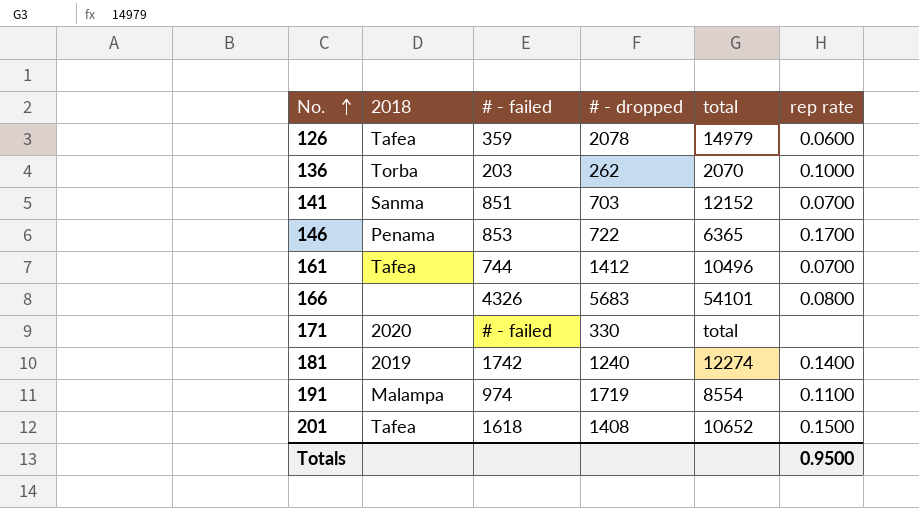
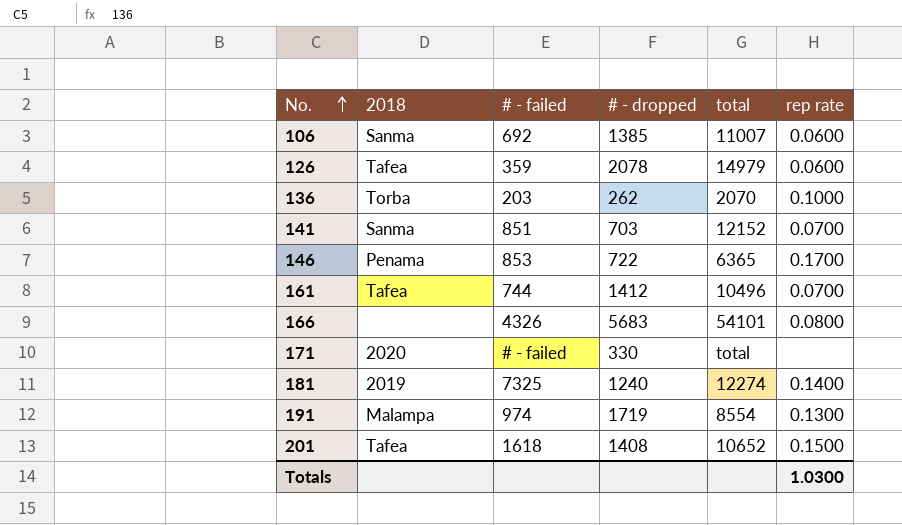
row 106: none -> Sanma | 692 | 1385 | 11007 | 0.0600
181 | # - failed: 1742 -> 7325
191 | rep rate: 0.1100 -> 0.1300
Totals | rep rate: 0.9500 -> 1.0300

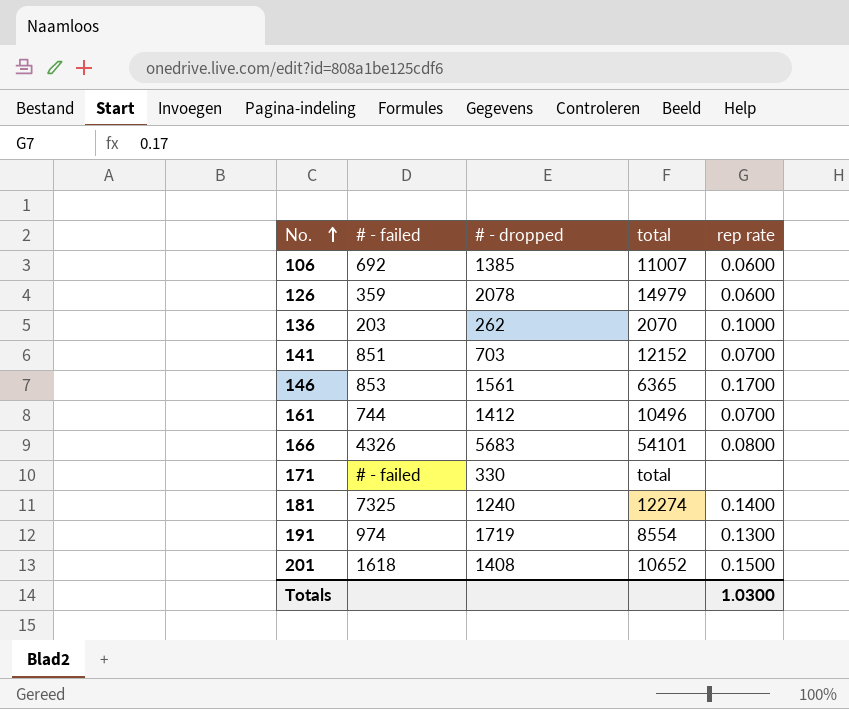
column 2018 | position: 2 -> none
146 | # - dropped: 722 -> 1561

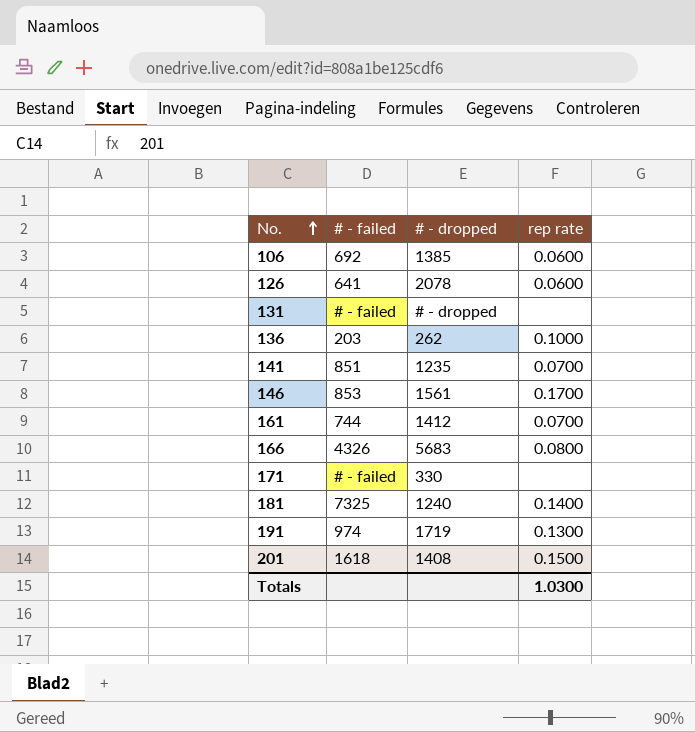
column total | position: 4 -> none
126 | # - failed: 359 -> 641
row 131: none -> # - failed | # - dropped | none
141 | # - dropped: 703 -> 1235

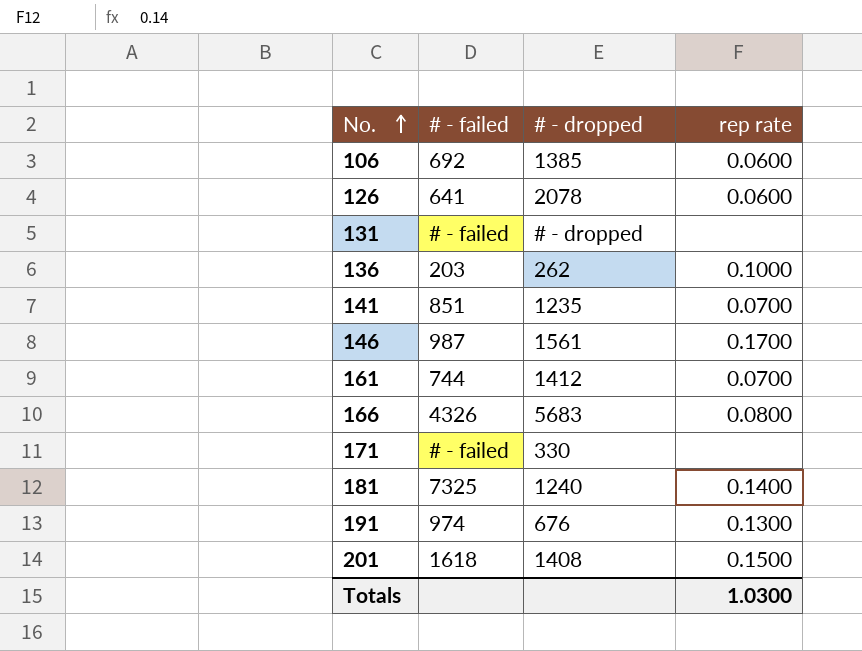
146 | # - failed: 853 -> 987
191 | # - dropped: 1719 -> 676

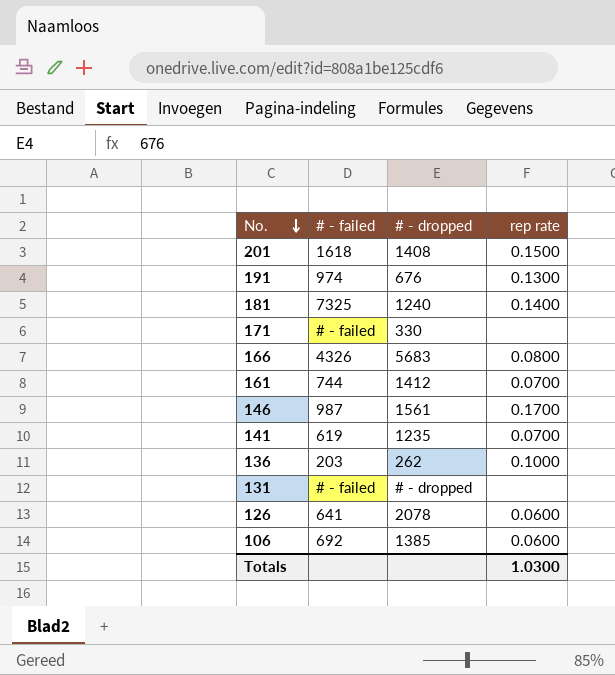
row order: No. ascending -> No. descending
141 | # - failed: 851 -> 619

